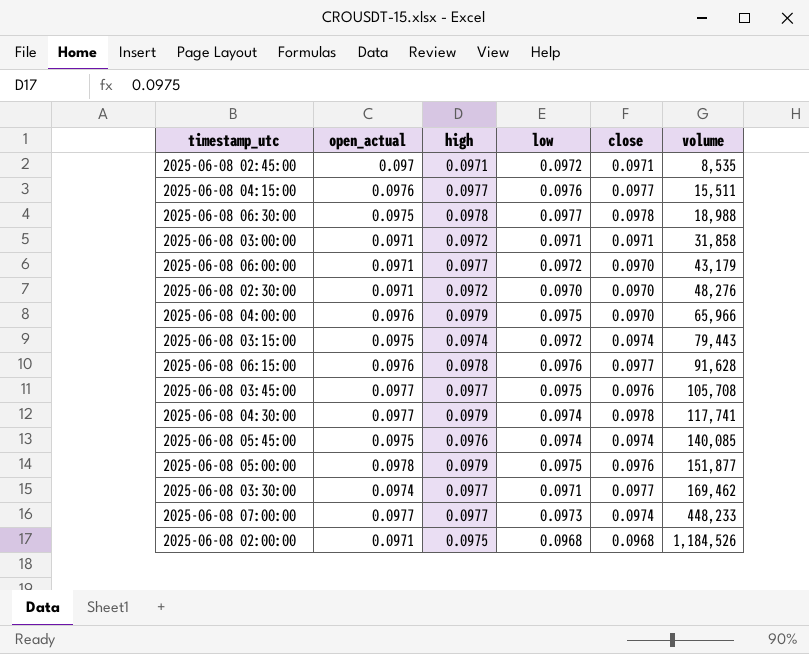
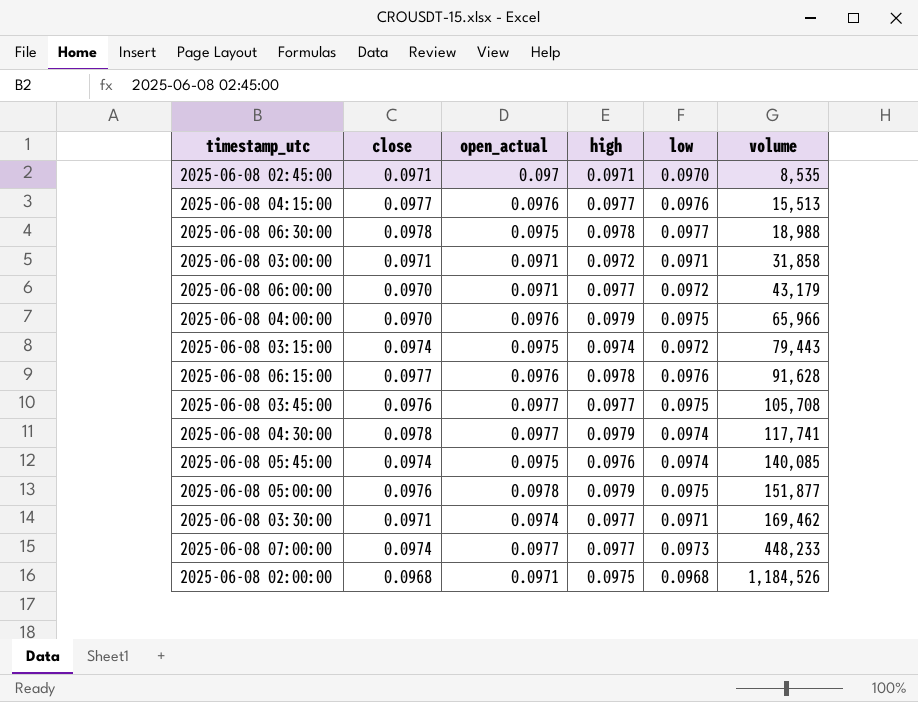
column close | position: 5 -> 2
row 2025-06-08 02:30:00: 0.0971 | 0.0972 | 0.0970 | 0.0970 | 48,276 -> none
2025-06-08 02:45:00 | low: 0.0972 -> 0.0970
2025-06-08 04:15:00 | volume: 15,511 -> 15,513
2025-06-08 03:30:00 | close: 0.0977 -> 0.0971

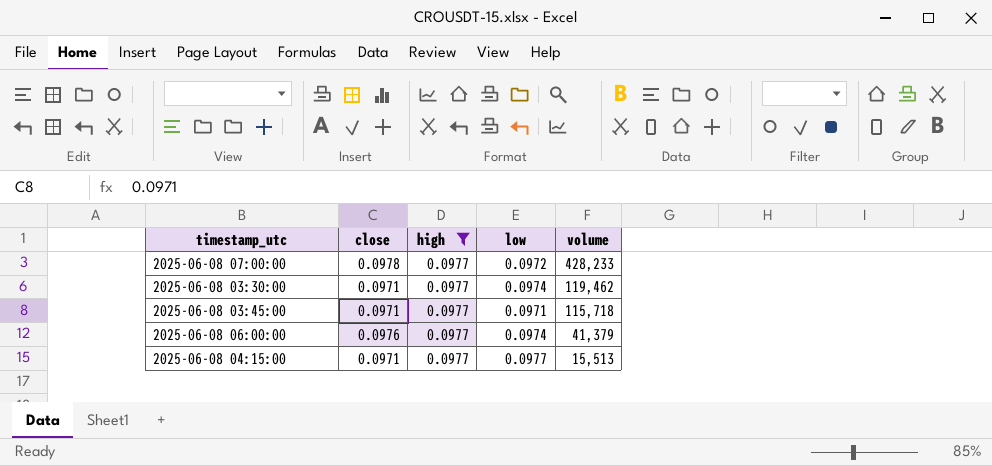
filter: none -> high = 0.0977
row order: volume ascending -> volume descending
column open_actual | position: 3 -> none
2025-06-08 07:00:00 | close: 0.0974 -> 0.0978
2025-06-08 07:00:00 | low: 0.0973 -> 0.0972
2025-06-08 07:00:00 | volume: 448,233 -> 428,233
2025-06-08 03:30:00 | low: 0.0971 -> 0.0974
2025-06-08 03:30:00 | volume: 169,462 -> 119,462
2025-06-08 03:45:00 | close: 0.0976 -> 0.0971
2025-06-08 03:45:00 | low: 0.0975 -> 0.0971
2025-06-08 03:45:00 | volume: 105,708 -> 115,718
2025-06-08 06:00:00 | close: 0.0970 -> 0.0976
2025-06-08 06:00:00 | low: 0.0972 -> 0.0974
2025-06-08 06:00:00 | volume: 43,179 -> 41,379
2025-06-08 04:15:00 | close: 0.0977 -> 0.0971
2025-06-08 04:15:00 | low: 0.0976 -> 0.0977

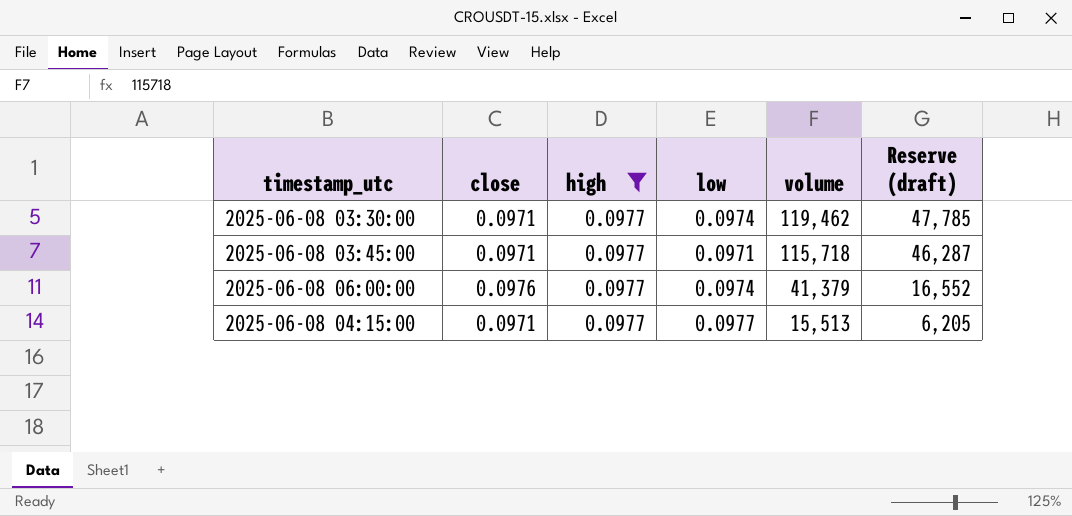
column Reserve (draft) | formula: none -> [volume] * 0.4
row 2025-06-08 07:00:00: 0.0978 | 0.0977 | 0.0972 | 428,233 -> none

